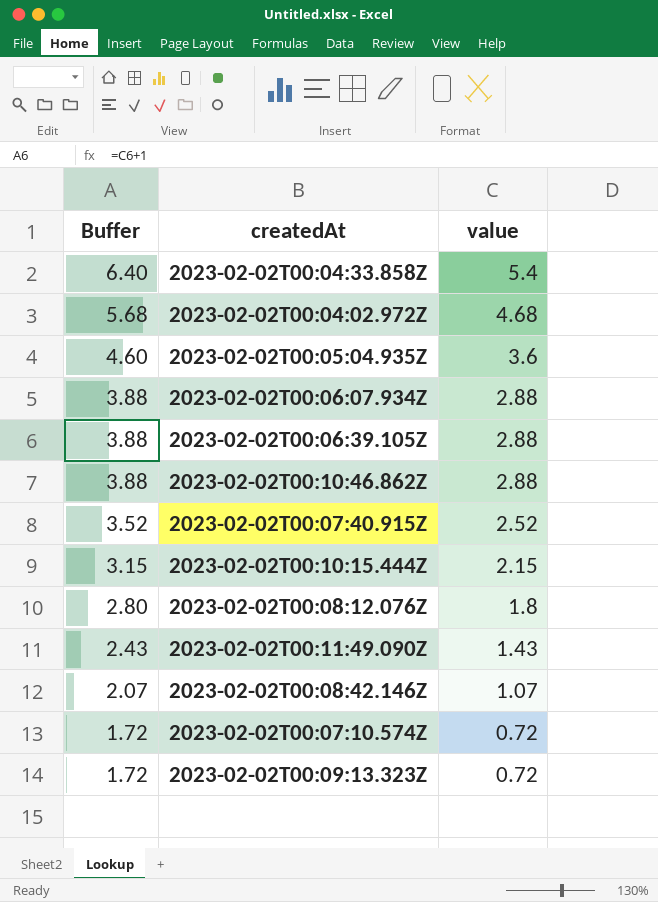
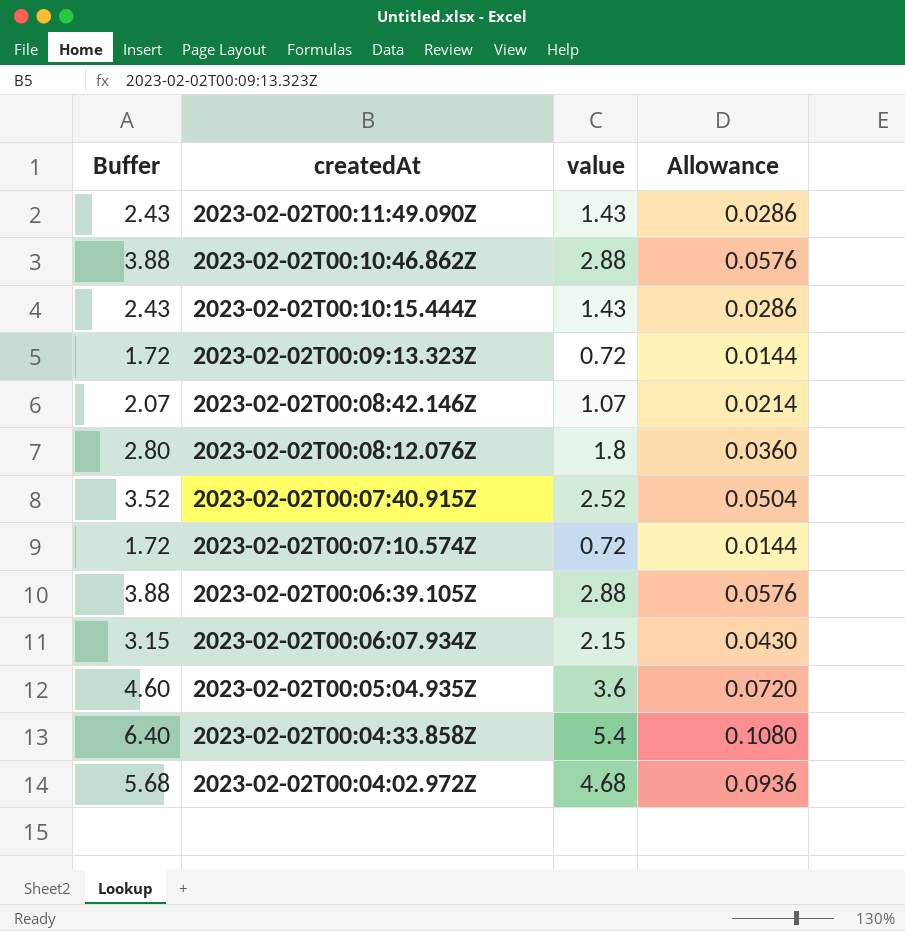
row order: Buffer descending -> createdAt descending
column Allowance | formula: none -> [value] * 0.02
2023-02-02T00:10:15.444Z | Buffer: 3.15 -> 2.43
2023-02-02T00:10:15.444Z | value: 2.15 -> 1.43
2023-02-02T00:06:07.934Z | Buffer: 3.88 -> 3.15
2023-02-02T00:06:07.934Z | value: 2.88 -> 2.15

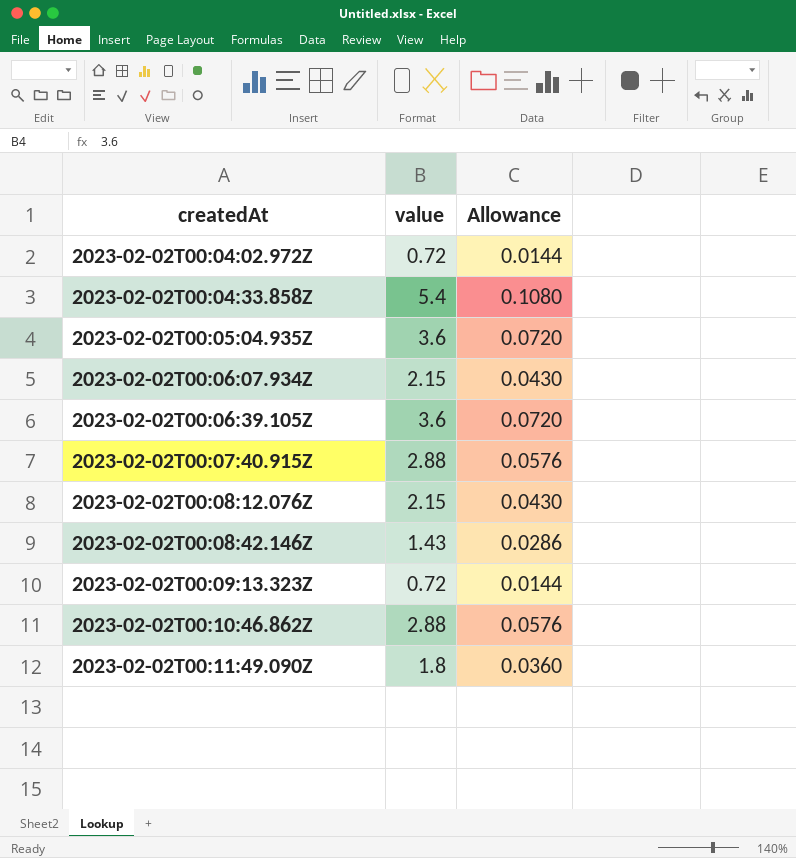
row order: createdAt descending -> createdAt ascending
column Buffer | formula: [value] + 1 -> none
row 2023-02-02T00:10:15.444Z: 2.43 | 1.43 | 0.0286 -> none
row 2023-02-02T00:07:10.574Z: 1.72 | 0.72 | 0.0144 -> none
2023-02-02T00:04:02.972Z | value: 4.68 -> 0.72
2023-02-02T00:04:02.972Z | Allowance: 0.0936 -> 0.0144
2023-02-02T00:06:39.105Z | value: 2.88 -> 3.6
2023-02-02T00:06:39.105Z | Allowance: 0.0576 -> 0.0720
2023-02-02T00:07:40.915Z | value: 2.52 -> 2.88
2023-02-02T00:07:40.915Z | Allowance: 0.0504 -> 0.0576
2023-02-02T00:08:12.076Z | value: 1.8 -> 2.15
2023-02-02T00:08:12.076Z | Allowance: 0.0360 -> 0.0430
2023-02-02T00:08:42.146Z | value: 1.07 -> 1.43
2023-02-02T00:08:42.146Z | Allowance: 0.0214 -> 0.0286
2023-02-02T00:11:49.090Z | value: 1.43 -> 1.8
2023-02-02T00:11:49.090Z | Allowance: 0.0286 -> 0.0360

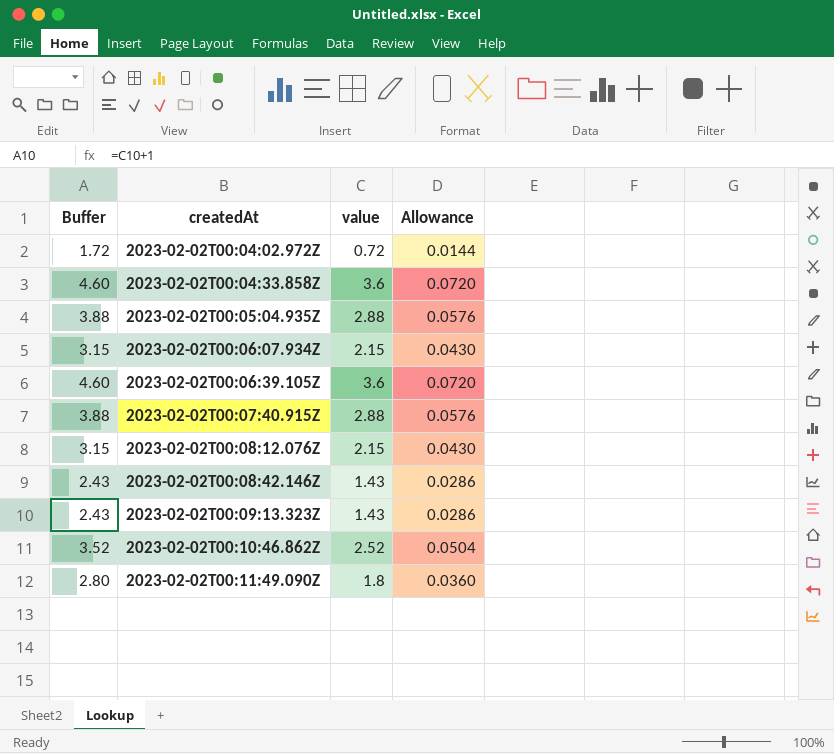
column Buffer | formula: none -> [value] + 1
2023-02-02T00:04:33.858Z | value: 5.4 -> 3.6
2023-02-02T00:04:33.858Z | Allowance: 0.1080 -> 0.0720
2023-02-02T00:05:04.935Z | value: 3.6 -> 2.88
2023-02-02T00:05:04.935Z | Allowance: 0.0720 -> 0.0576
2023-02-02T00:09:13.323Z | value: 0.72 -> 1.43
2023-02-02T00:09:13.323Z | Allowance: 0.0144 -> 0.0286
2023-02-02T00:10:46.862Z | value: 2.88 -> 2.52
2023-02-02T00:10:46.862Z | Allowance: 0.0576 -> 0.0504

